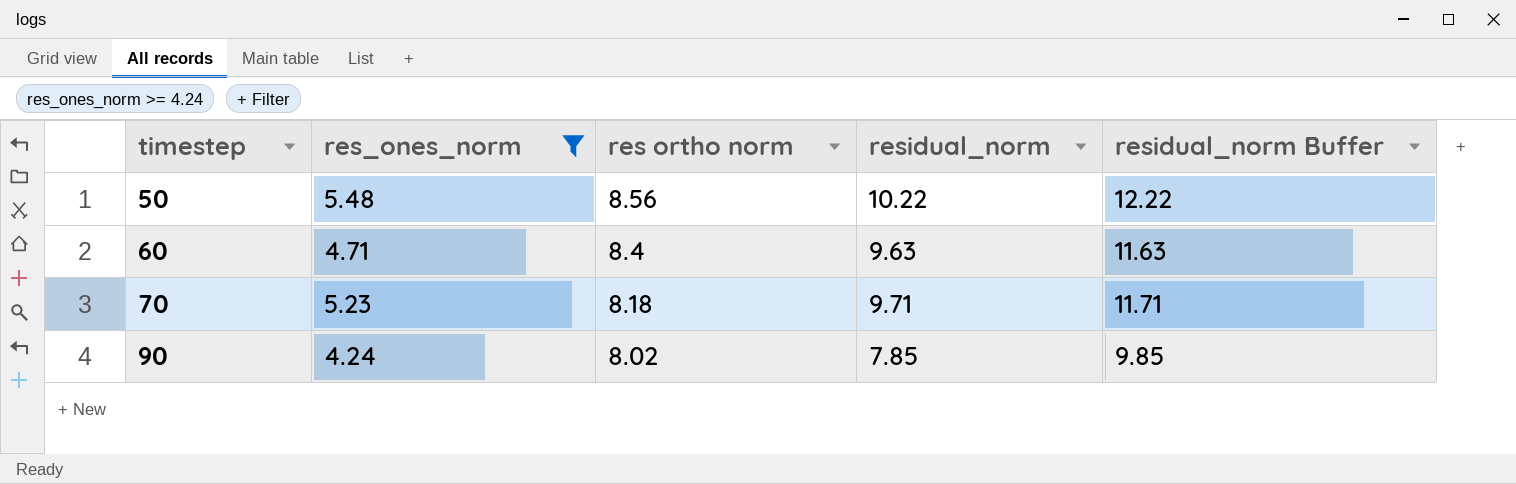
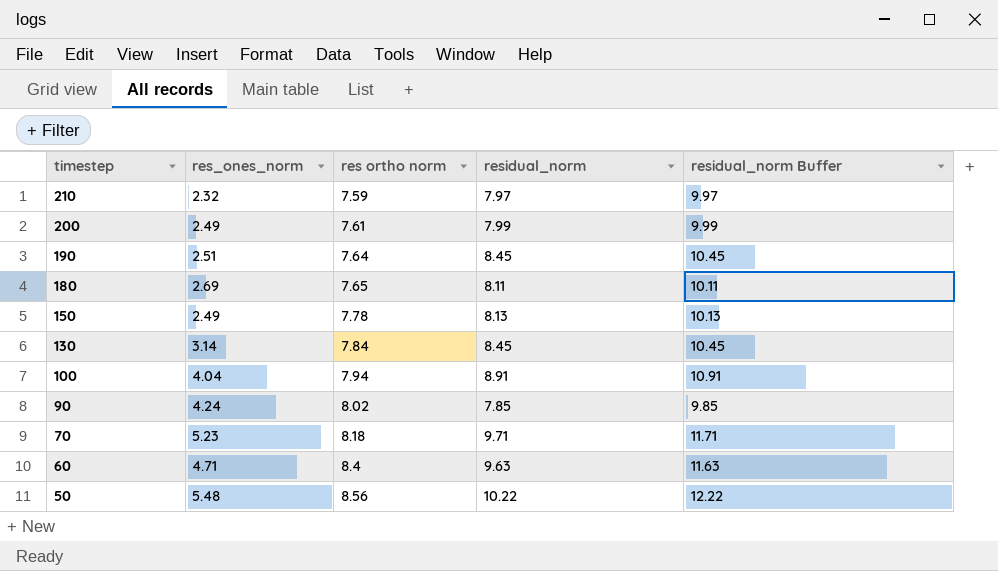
filter: res_ones_norm >= 4.24 -> none
row order: timestep ascending -> timestep descending

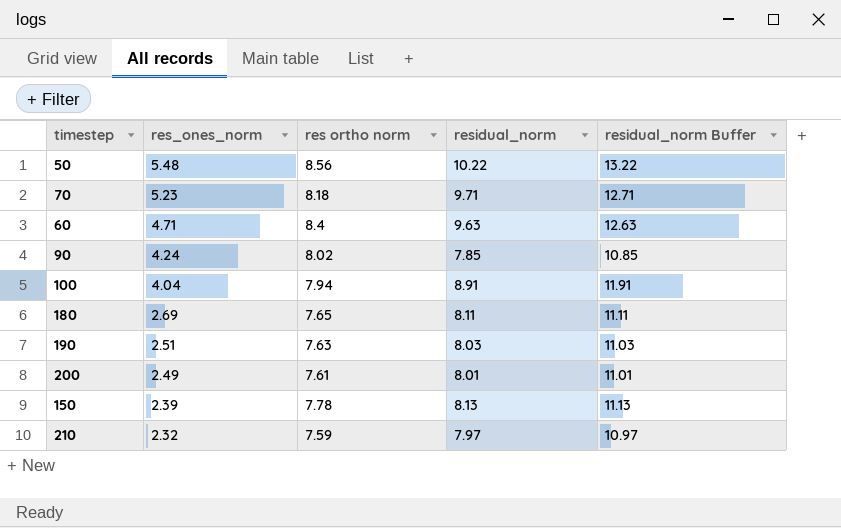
row order: timestep descending -> res_ones_norm descending
column residual_norm Buffer | formula: [residual_norm] + 2 -> [residual_norm] + 3
row 130: 3.14 | 7.84 | 8.45 | 10.45 -> none
190 | res ortho norm: 7.64 -> 7.63
190 | residual_norm: 8.45 -> 8.03
200 | residual_norm: 7.99 -> 8.01
150 | res_ones_norm: 2.49 -> 2.39

